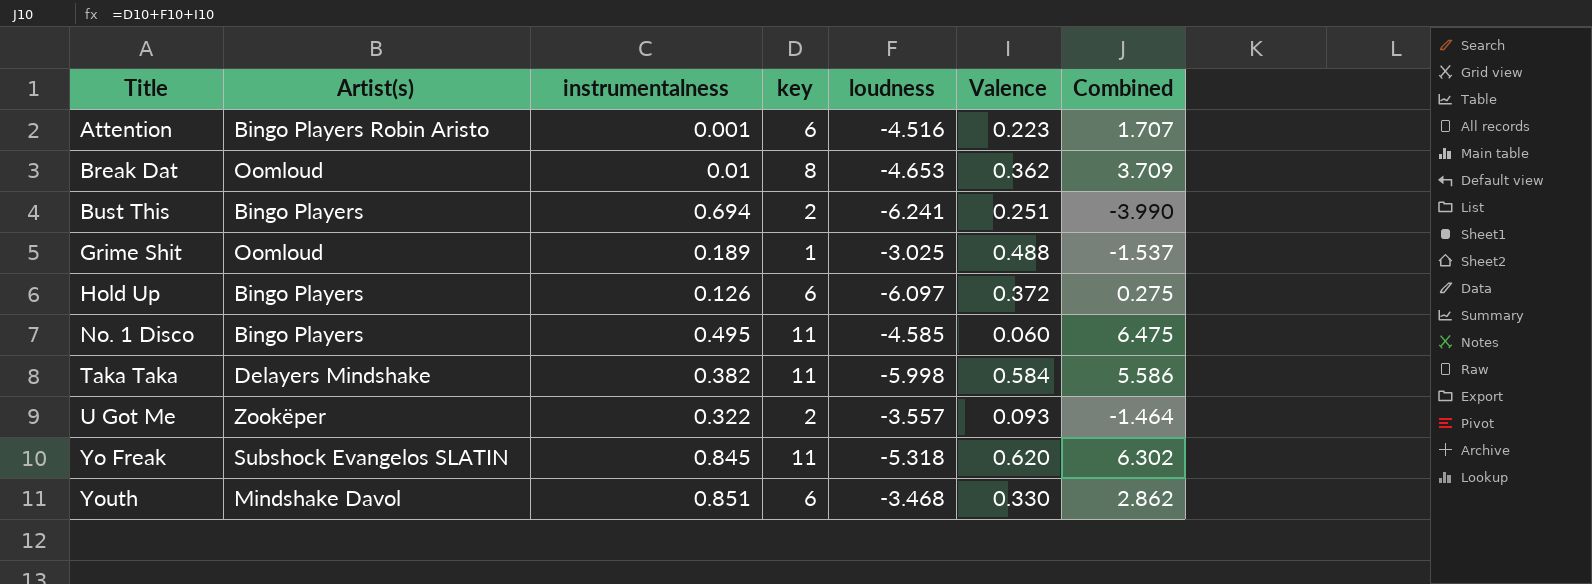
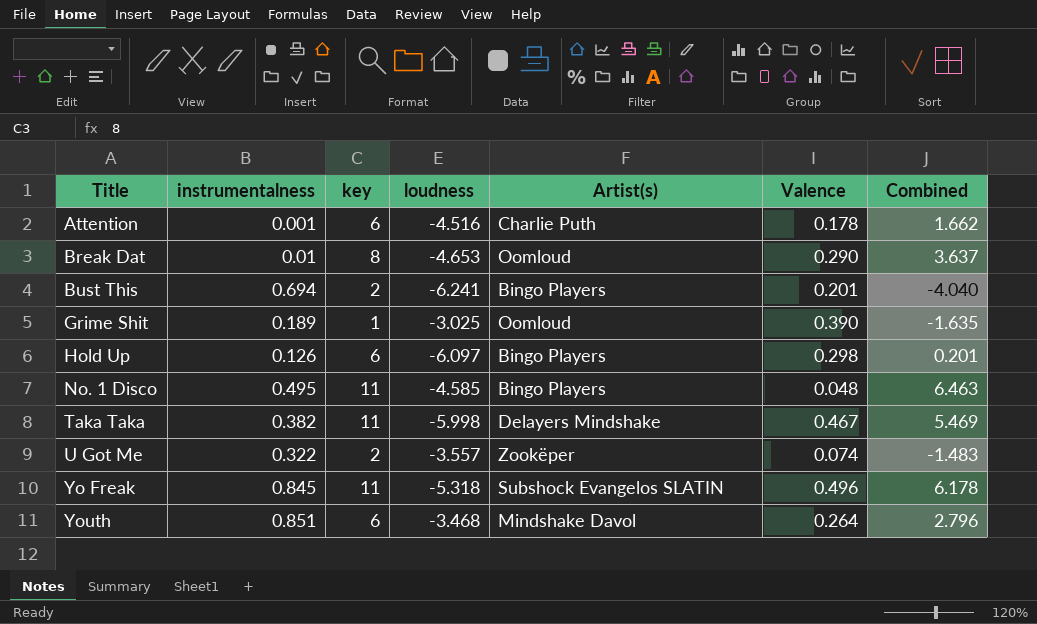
column Artist(s) | position: 2 -> 5
Attention | Artist(s): Bingo Players Robin Aristo -> Charlie Puth
Attention | Valence: 0.223 -> 0.178
Attention | Combined: 1.707 -> 1.662
Break Dat | Valence: 0.362 -> 0.290
Break Dat | Combined: 3.709 -> 3.637
Bust This | Valence: 0.251 -> 0.201
Bust This | Combined: -3.990 -> -4.040
Grime Shit | Valence: 0.488 -> 0.390
Grime Shit | Combined: -1.537 -> -1.635
Hold Up | Valence: 0.372 -> 0.298
Hold Up | Combined: 0.275 -> 0.201
No. 1 Disco | Valence: 0.060 -> 0.048
No. 1 Disco | Combined: 6.475 -> 6.463
Taka Taka | Valence: 0.584 -> 0.467
Taka Taka | Combined: 5.586 -> 5.469
U Got Me | Valence: 0.093 -> 0.074
U Got Me | Combined: -1.464 -> -1.483
Yo Freak | Valence: 0.620 -> 0.496
Yo Freak | Combined: 6.302 -> 6.178
Youth | Valence: 0.330 -> 0.264
Youth | Combined: 2.862 -> 2.796

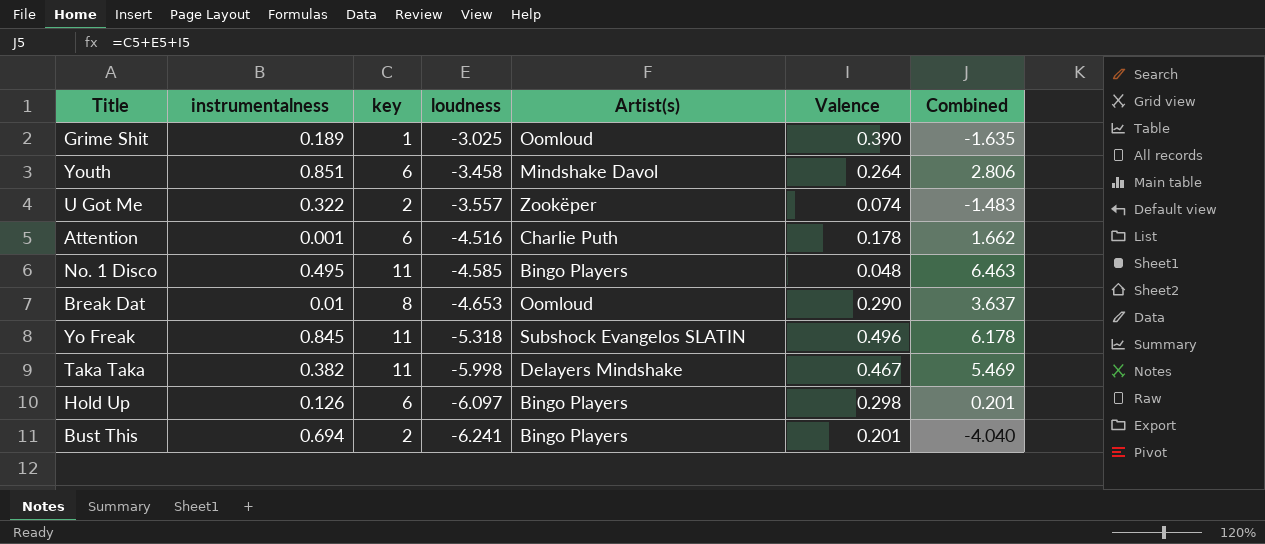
row order: Title ascending -> loudness descending
Youth | loudness: -3.468 -> -3.458
Youth | Combined: 2.796 -> 2.806

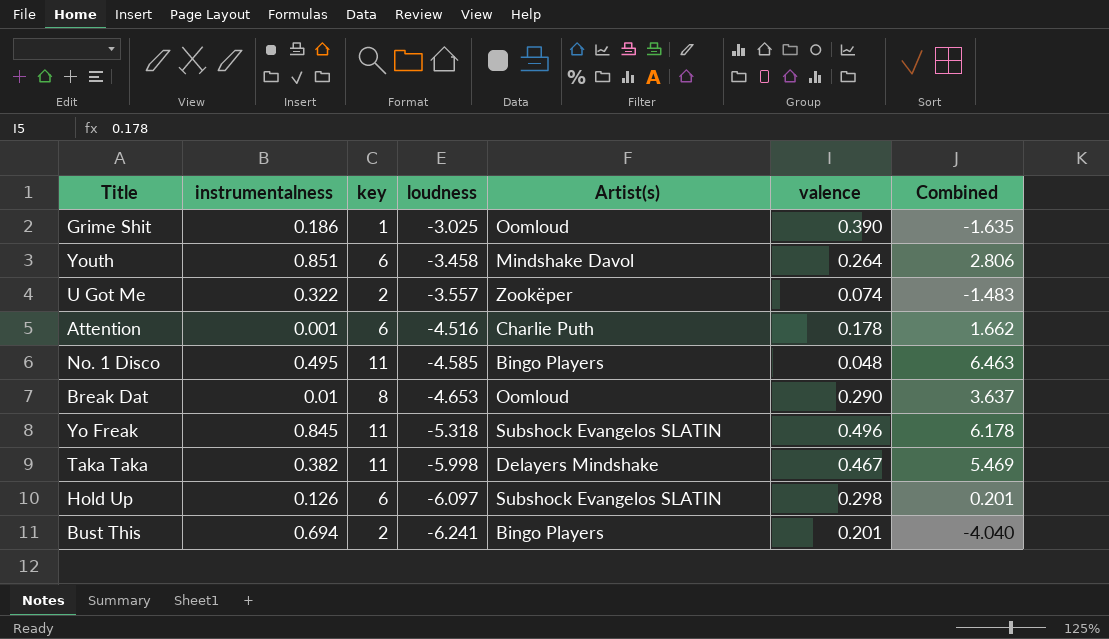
column name: Valence -> valence
Grime Shit | instrumentalness: 0.189 -> 0.186
Hold Up | Artist(s): Bingo Players -> Subshock Evangelos SLATIN

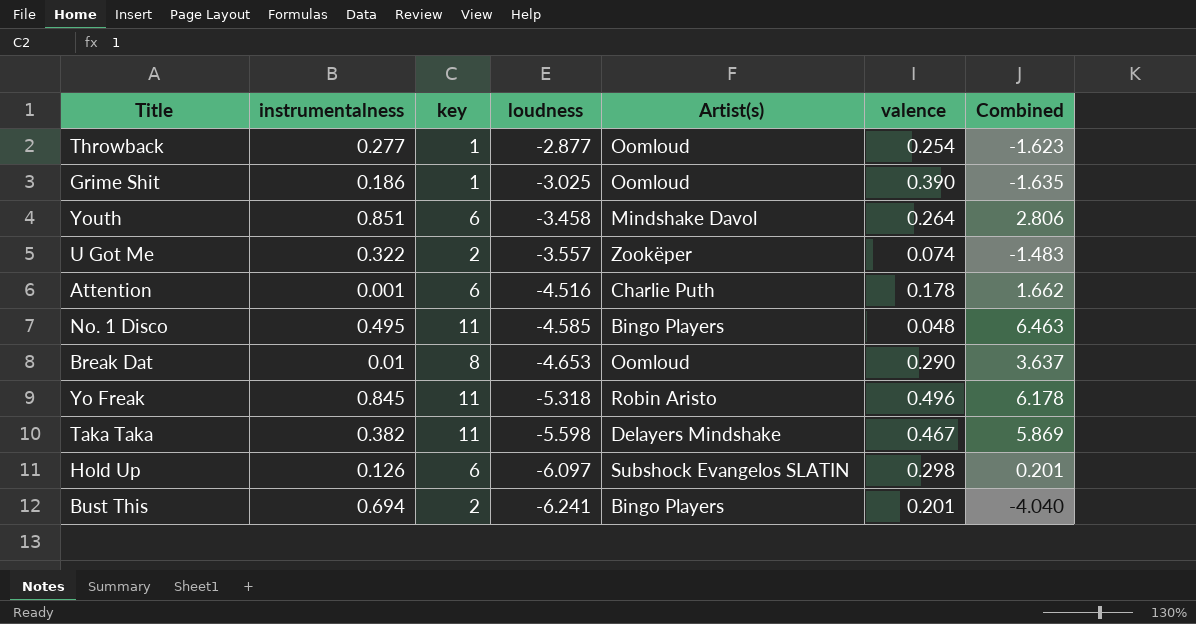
row Throwback: none -> 0.277 | 1 | -2.877 | Oomloud | 0.254 | -1.623
Yo Freak | Artist(s): Subshock Evangelos SLATIN -> Robin Aristo
Taka Taka | loudness: -5.998 -> -5.598
Taka Taka | Combined: 5.469 -> 5.869

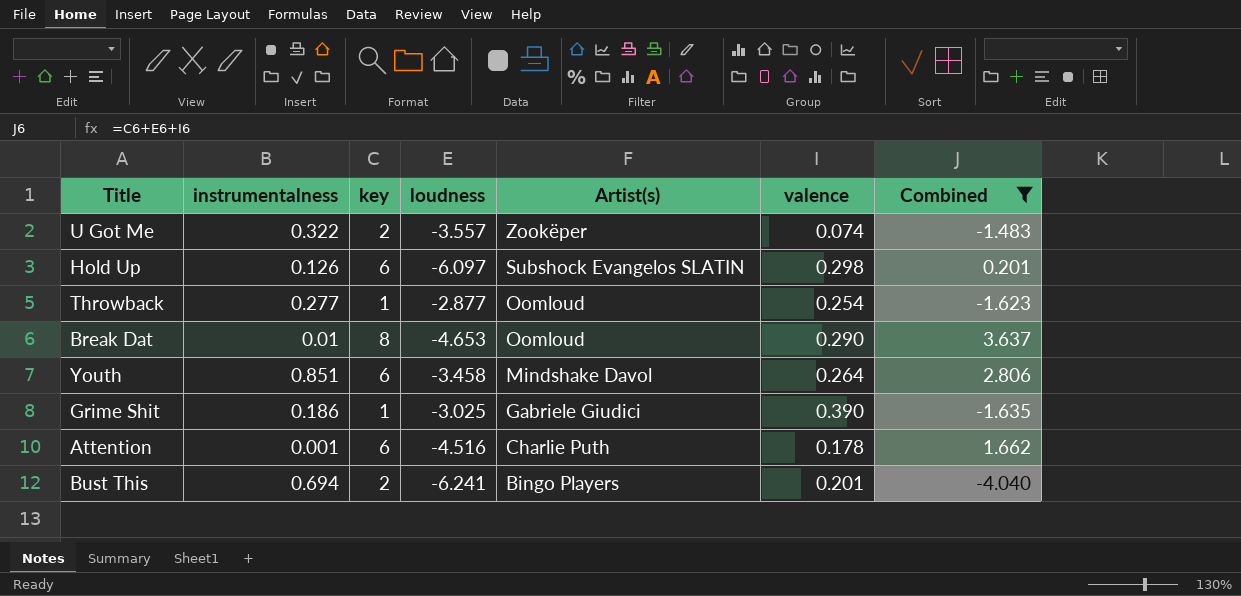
filter: none -> Combined <= 3.637
row order: loudness descending -> Artist(s) descending
Grime Shit | Artist(s): Oomloud -> Gabriele Giudici

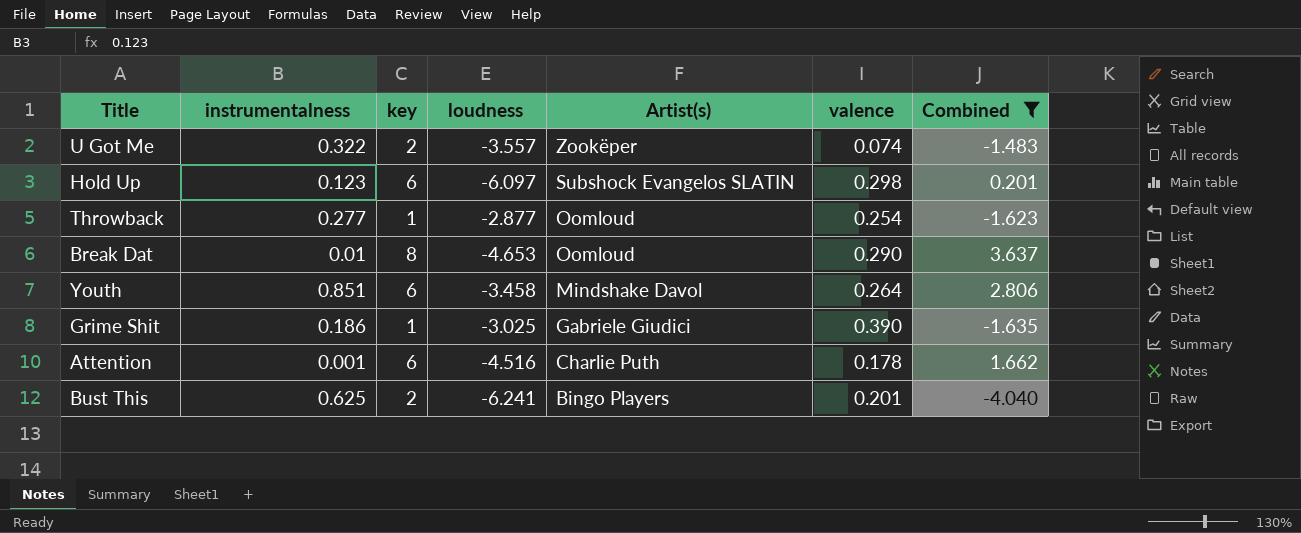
Hold Up | instrumentalness: 0.126 -> 0.123
Bust This | instrumentalness: 0.694 -> 0.625

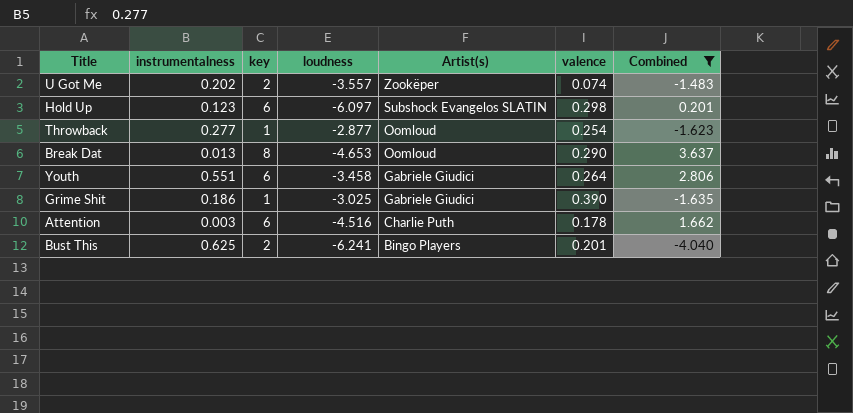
U Got Me | instrumentalness: 0.322 -> 0.202
Break Dat | instrumentalness: 0.01 -> 0.013
Youth | instrumentalness: 0.851 -> 0.551
Youth | Artist(s): Mindshake Davol -> Gabriele Giudici
Attention | instrumentalness: 0.001 -> 0.003

